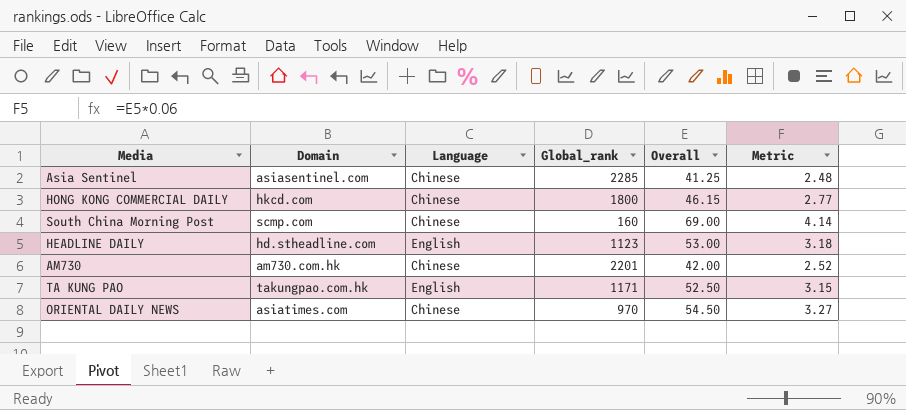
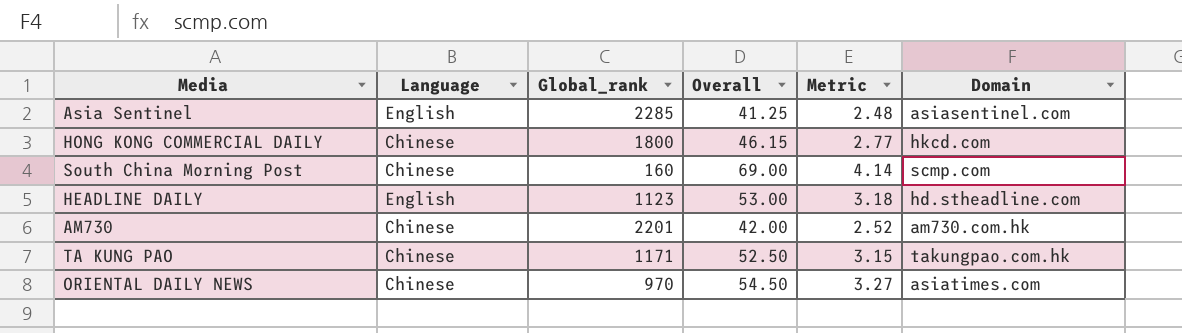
column Domain | position: 2 -> 6
Asia Sentinel | Language: Chinese -> English
TA KUNG PAO | Language: English -> Chinese

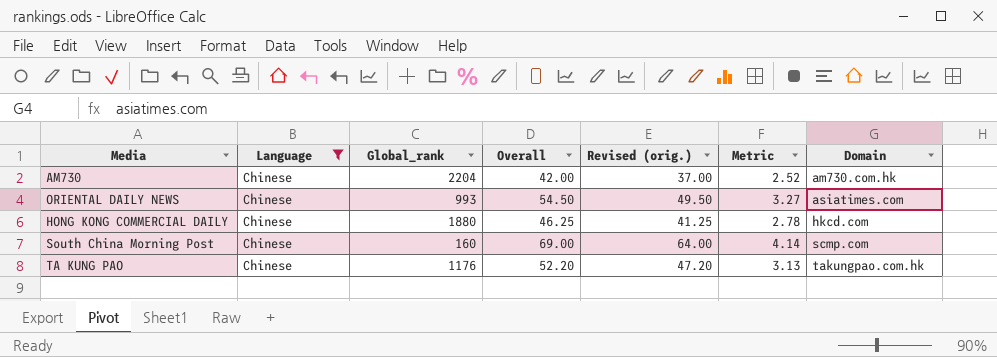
filter: none -> Language = Chinese
row order: none -> Domain ascending
column Revised (orig.) | formula: none -> [Overall] - 5
AM730 | Global_rank: 2201 -> 2204
ORIENTAL DAILY NEWS | Global_rank: 970 -> 993
HONG KONG COMMERCIAL DAILY | Global_rank: 1800 -> 1880
HONG KONG COMMERCIAL DAILY | Overall: 46.15 -> 46.25
HONG KONG COMMERCIAL DAILY | Metric: 2.77 -> 2.78
TA KUNG PAO | Global_rank: 1171 -> 1176
TA KUNG PAO | Overall: 52.50 -> 52.20
TA KUNG PAO | Metric: 3.15 -> 3.13

